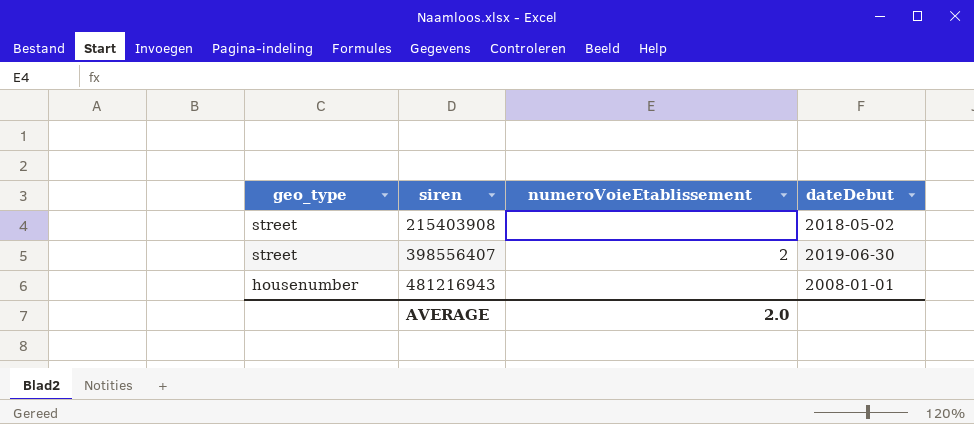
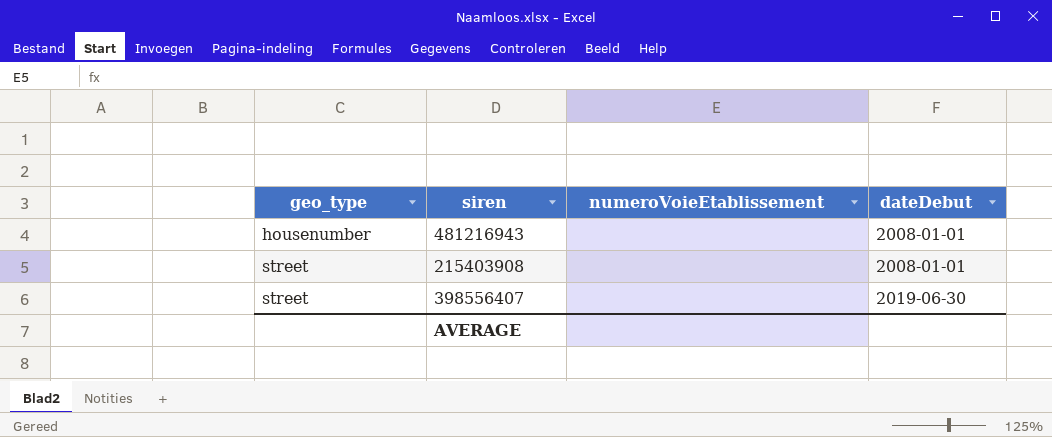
row order: geo_type descending -> geo_type ascending
215403908 | dateDebut: 2018-05-02 -> 2008-01-01
398556407 | numeroVoieEtablissement: 2 -> none
AVERAGE | numeroVoieEtablissement: 2.0 -> none

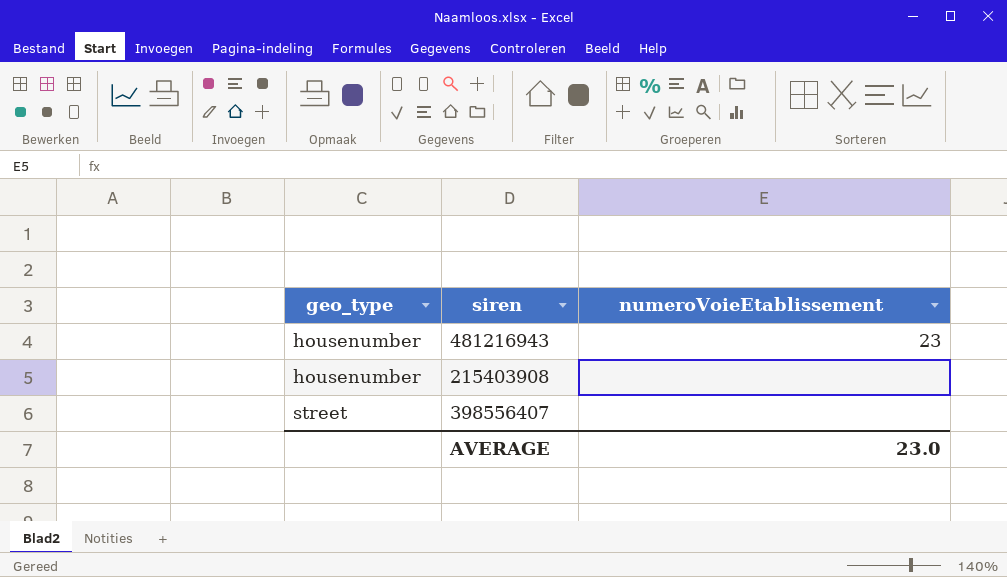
column dateDebut | position: 4 -> none
481216943 | numeroVoieEtablissement: none -> 23
215403908 | geo_type: street -> housenumber
AVERAGE | numeroVoieEtablissement: none -> 23.0

